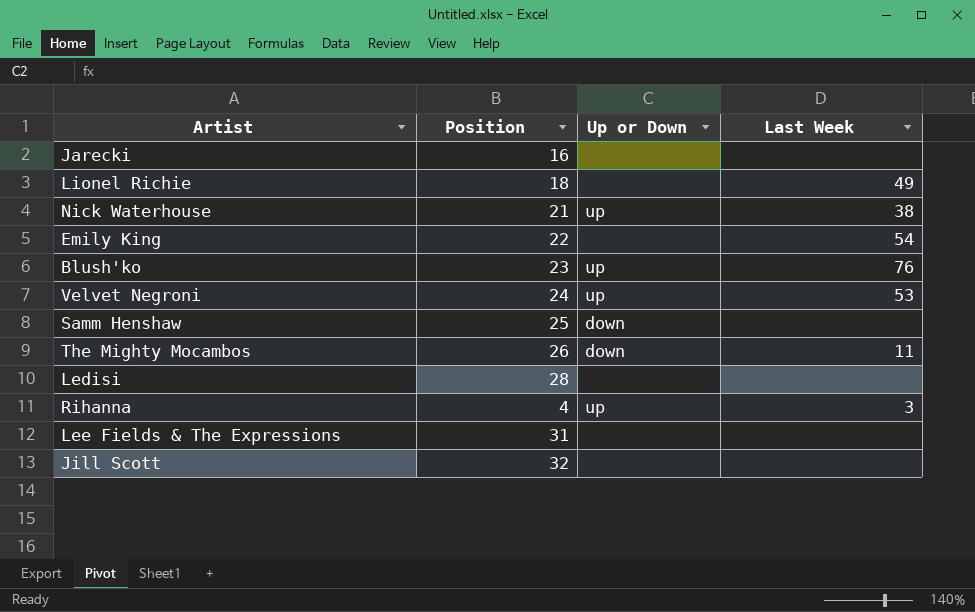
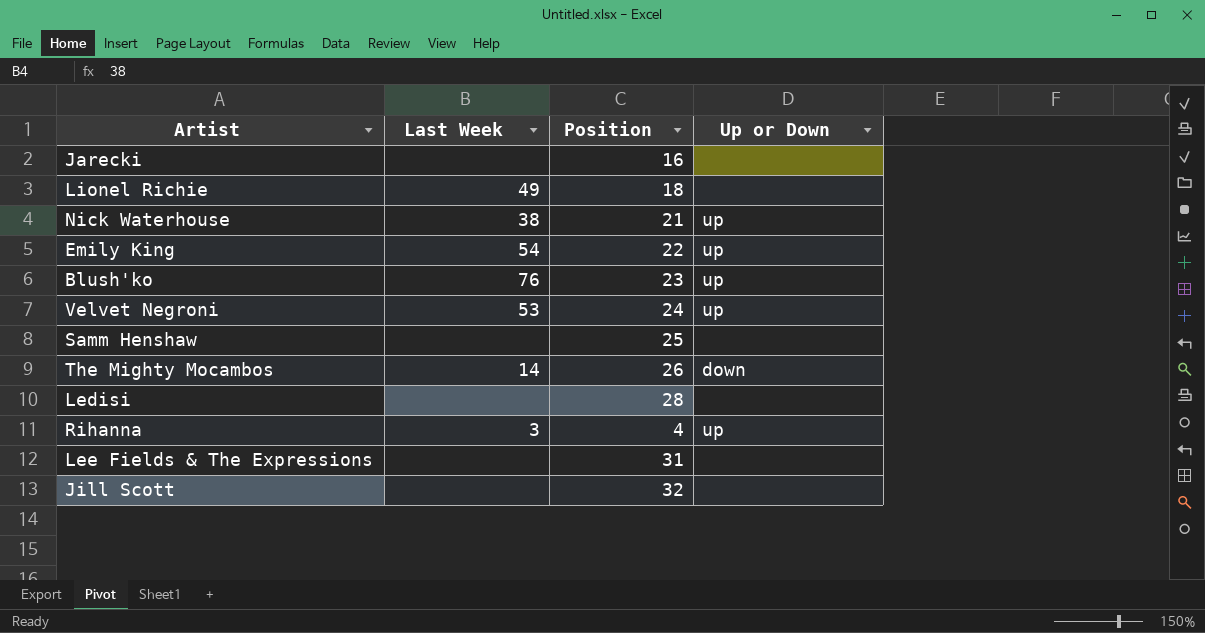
column Last Week | position: 4 -> 2
Emily King | Up or Down: none -> up
Samm Henshaw | Up or Down: down -> none
The Mighty Mocambos | Last Week: 11 -> 14

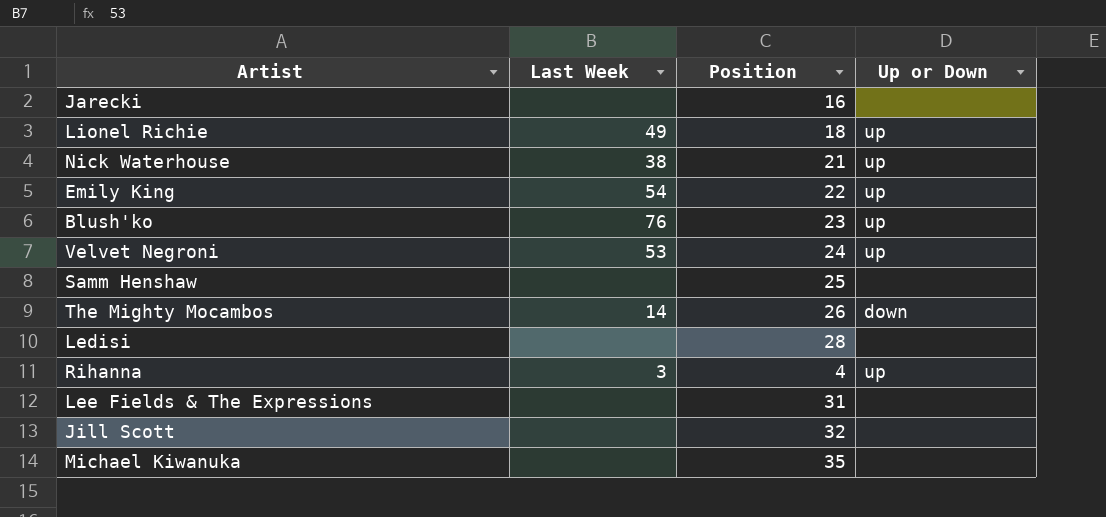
Lionel Richie | Up or Down: none -> up
row Michael Kiwanuka: none -> none | 35 | none

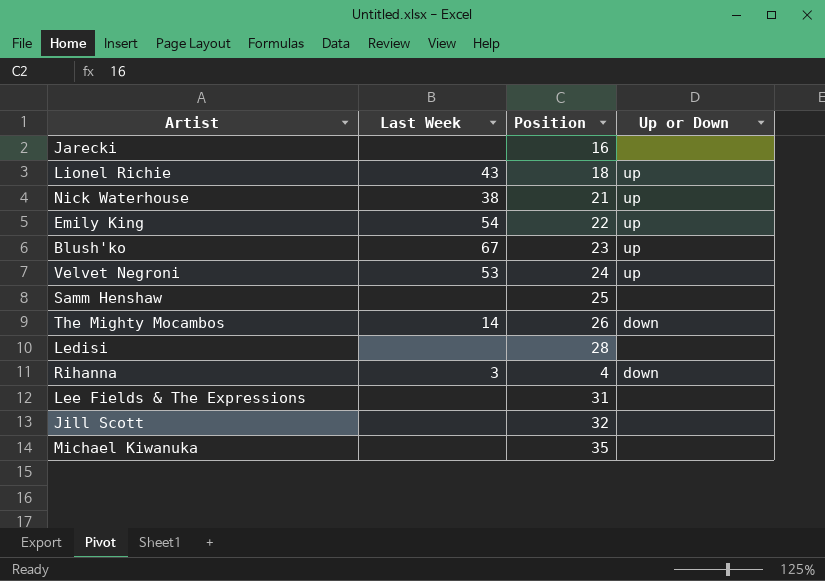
Lionel Richie | Last Week: 49 -> 43
Blush'ko | Last Week: 76 -> 67
Rihanna | Up or Down: up -> down

